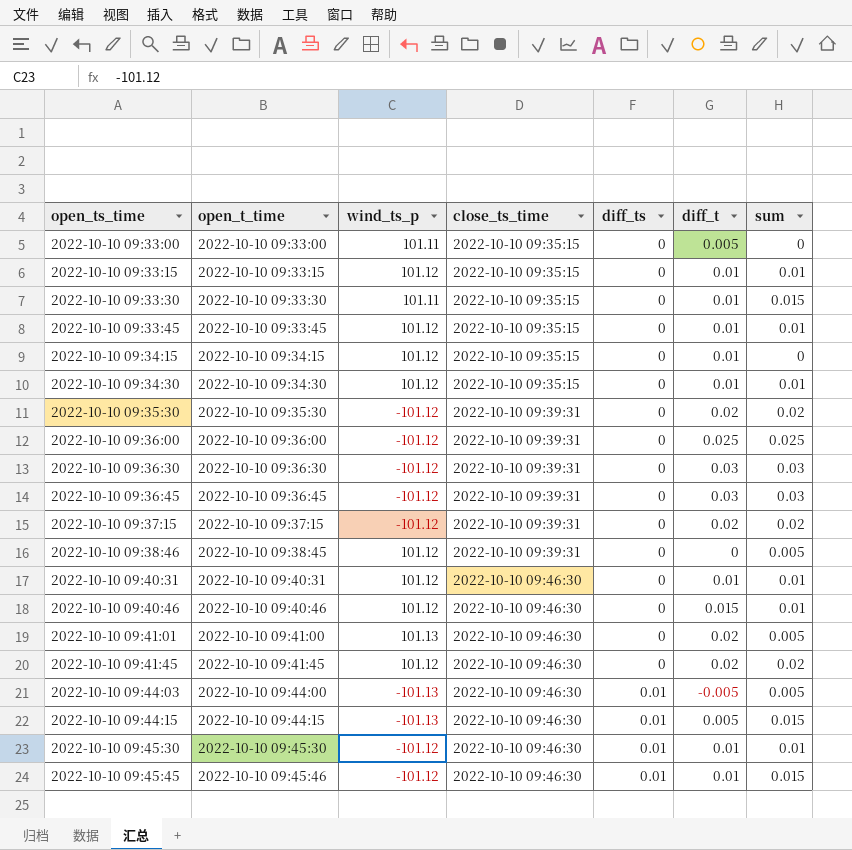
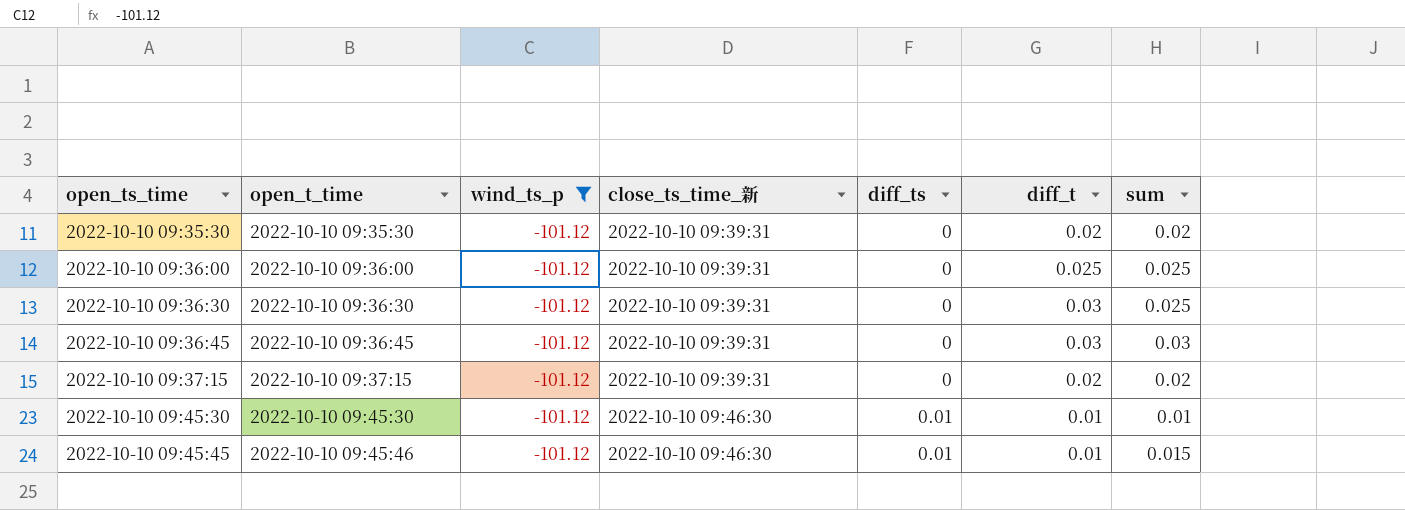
filter: none -> wind_ts_p = -101.12
column name: close_ts_time -> close_ts_time_新
2022-10-10 09:36:30 | sum: 0.03 -> 0.025

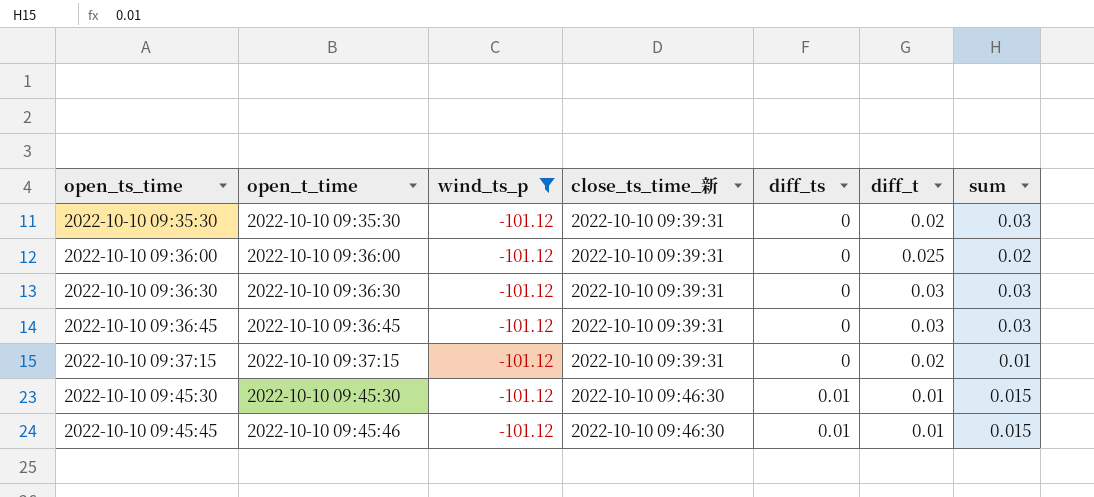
2022-10-10 09:35:30 | sum: 0.02 -> 0.03
2022-10-10 09:36:00 | sum: 0.025 -> 0.02
2022-10-10 09:36:30 | sum: 0.025 -> 0.03
2022-10-10 09:37:15 | sum: 0.02 -> 0.01
2022-10-10 09:45:30 | sum: 0.01 -> 0.015

